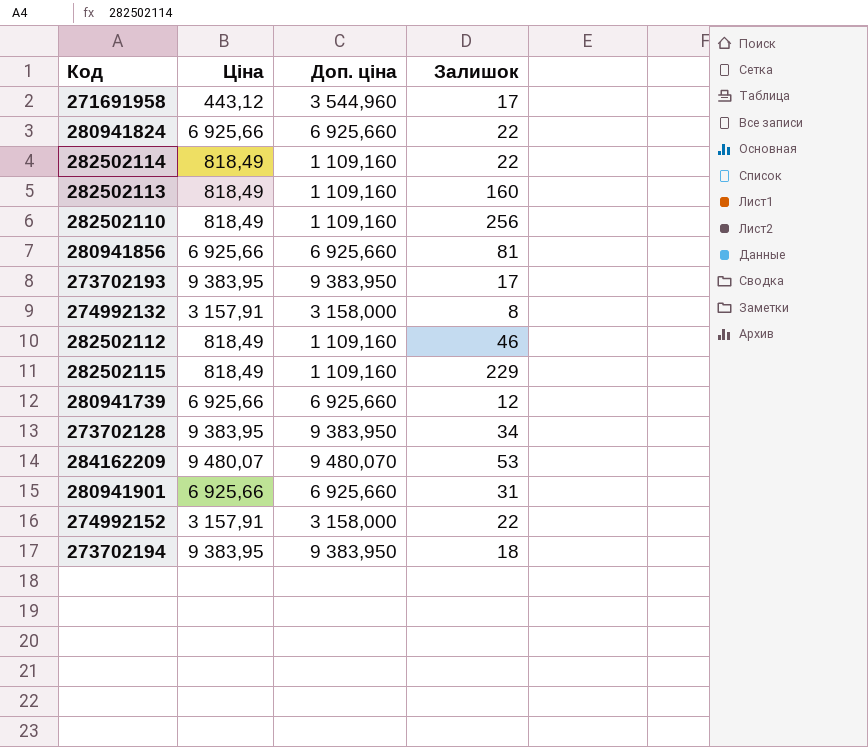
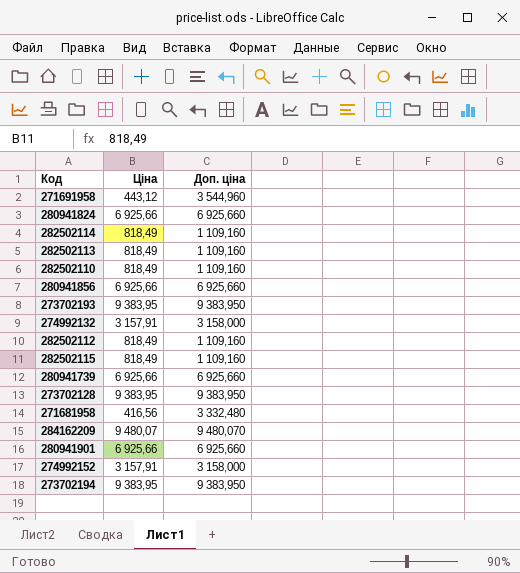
column Залишок | position: 4 -> none
row 271681958: none -> 416,56 | 3 332,480

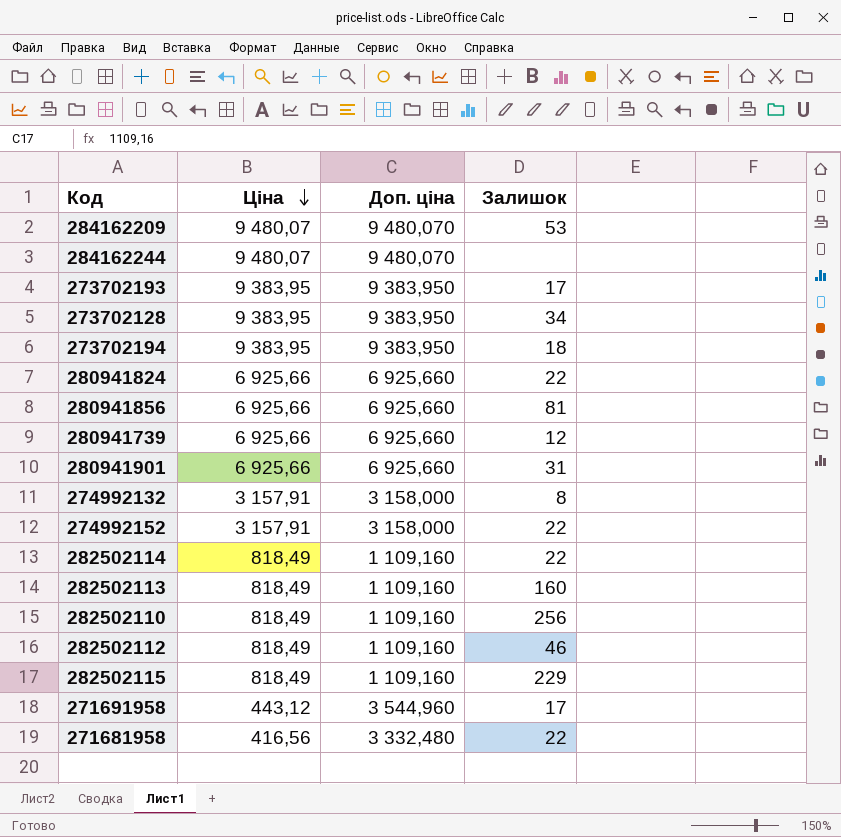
row order: none -> Ціна descending
column Залишок | position: none -> 4
row 284162244: none -> 9 480,07 | 9 480,070 | none

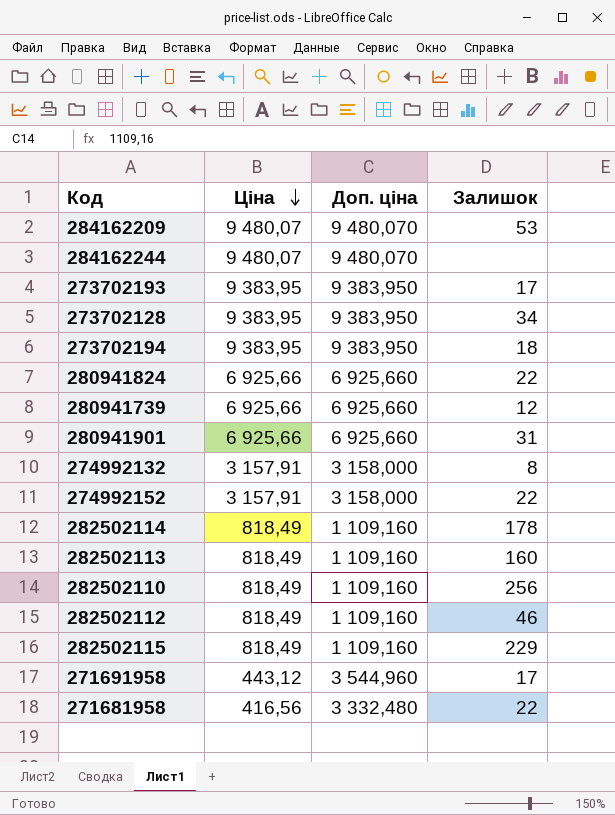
row 280941856: 6 925,66 | 6 925,660 | 81 -> none
282502114 | Залишок: 22 -> 178

